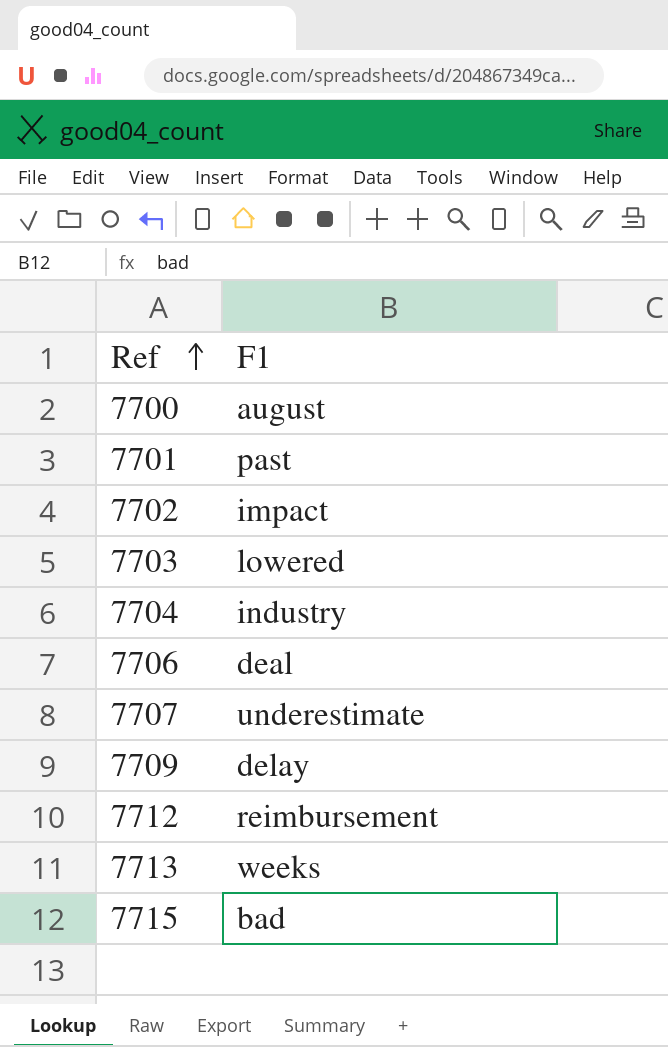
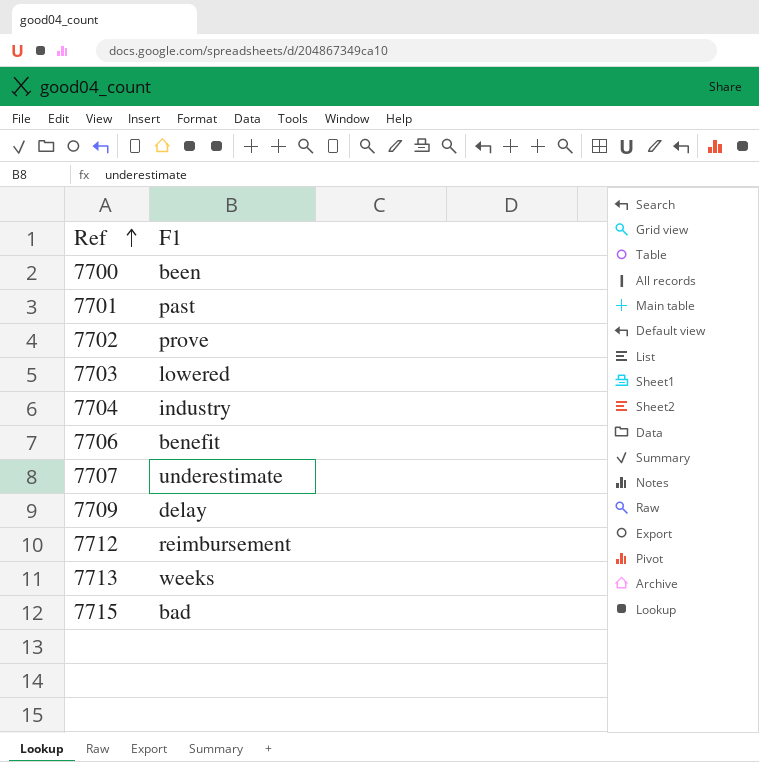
7700 | F1: august -> been
7702 | F1: impact -> prove
7706 | F1: deal -> benefit

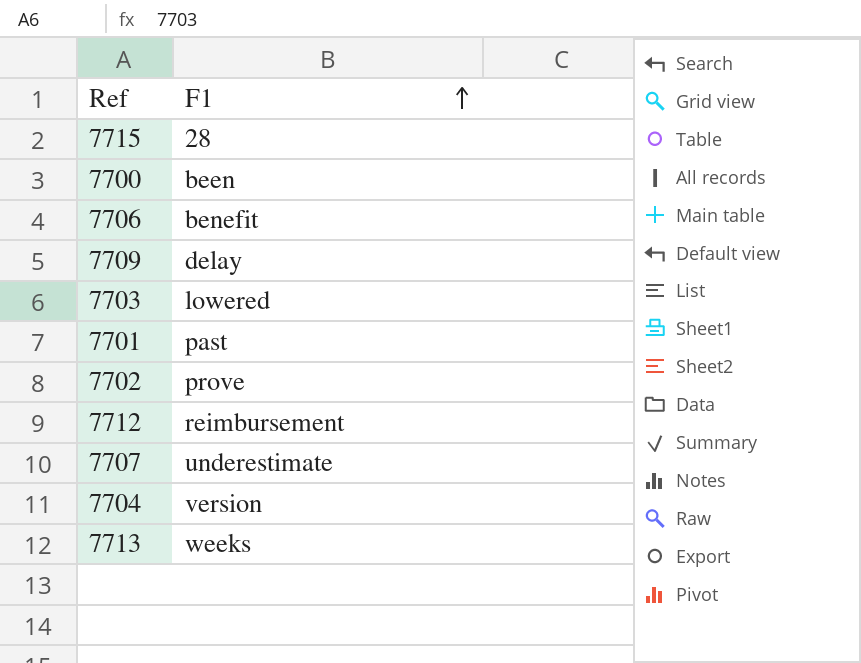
row order: Ref ascending -> F1 ascending
7715 | F1: bad -> 28
7704 | F1: industry -> version

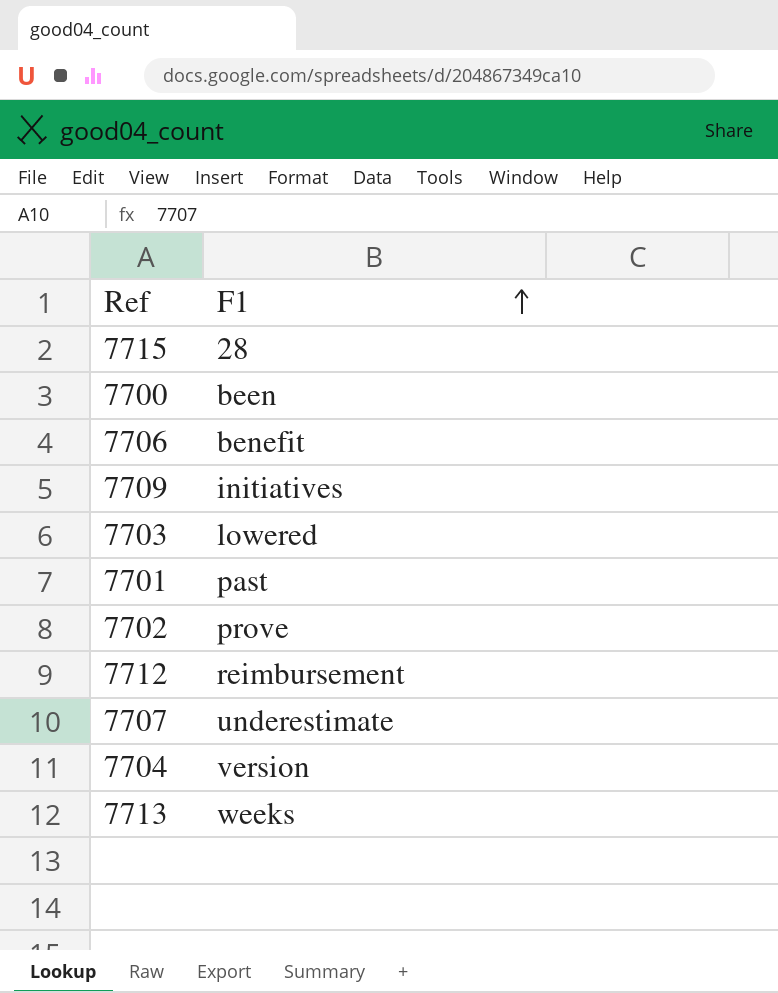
7709 | F1: delay -> initiatives

